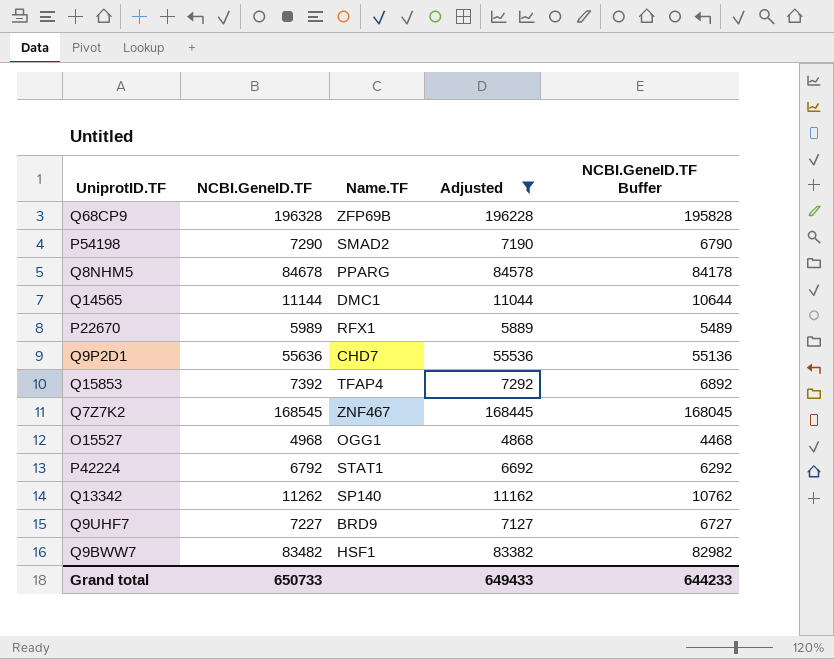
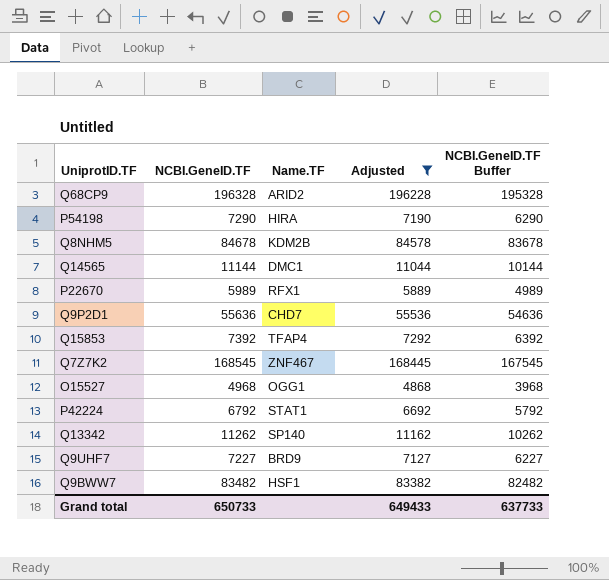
column NCBI.GeneID.TF Buffer | formula: [NCBI.GeneID.TF] - 500 -> [NCBI.GeneID.TF] - 1000
Q68CP9 | Name.TF: ZFP69B -> ARID2
P54198 | Name.TF: SMAD2 -> HIRA
Q8NHM5 | Name.TF: PPARG -> KDM2B
Grand total | NCBI.GeneID.TF Buffer: 644233 -> 637733

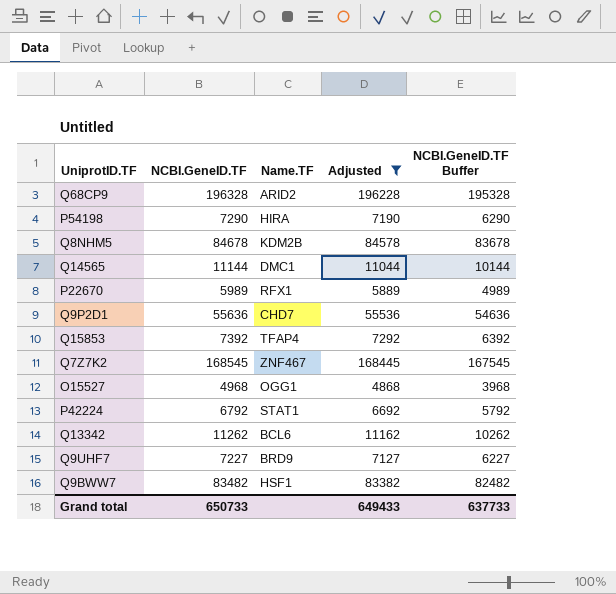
Q13342 | Name.TF: SP140 -> BCL6

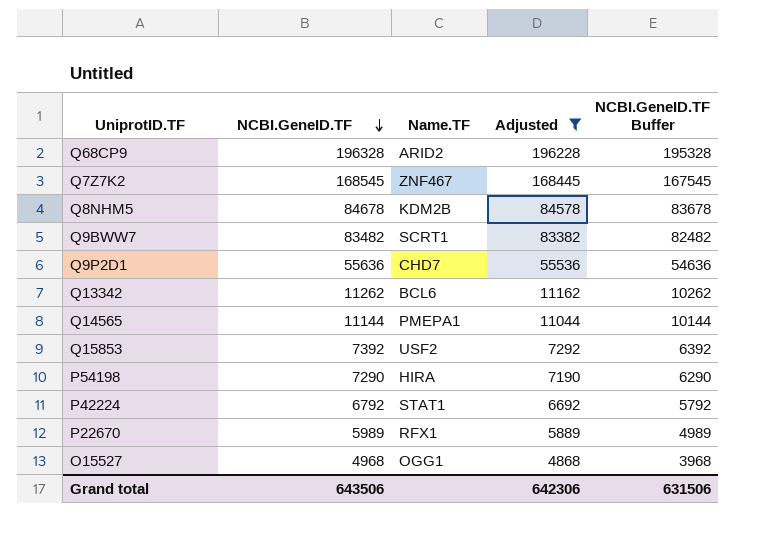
row order: none -> NCBI.GeneID.TF descending
row Q9UHF7: 7227 | BRD9 | 7127 | 6227 -> none
Q9BWW7 | Name.TF: HSF1 -> SCRT1
Q14565 | Name.TF: DMC1 -> PMEPA1
Q15853 | Name.TF: TFAP4 -> USF2
Grand total | NCBI.GeneID.TF: 650733 -> 643506
Grand total | Adjusted: 649433 -> 642306
Grand total | NCBI.GeneID.TF Buffer: 637733 -> 631506

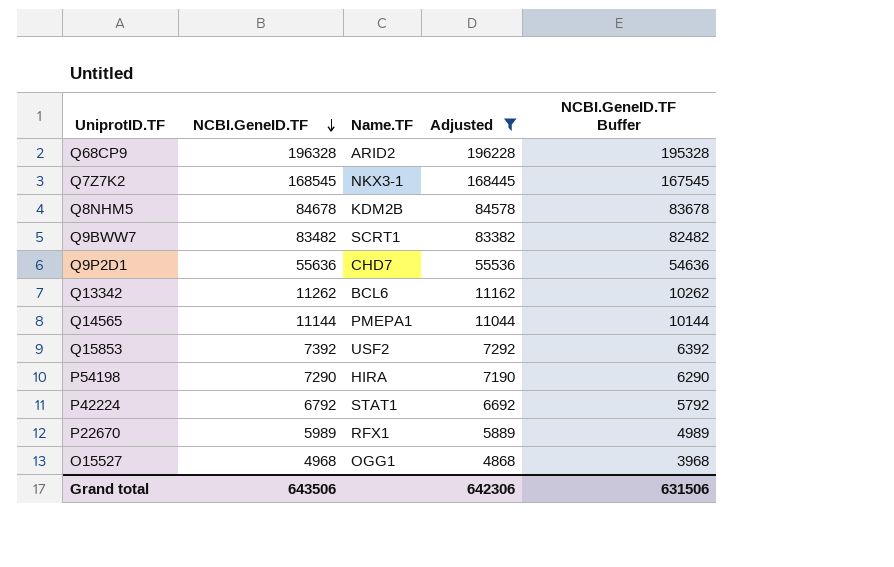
Q7Z7K2 | Name.TF: ZNF467 -> NKX3-1

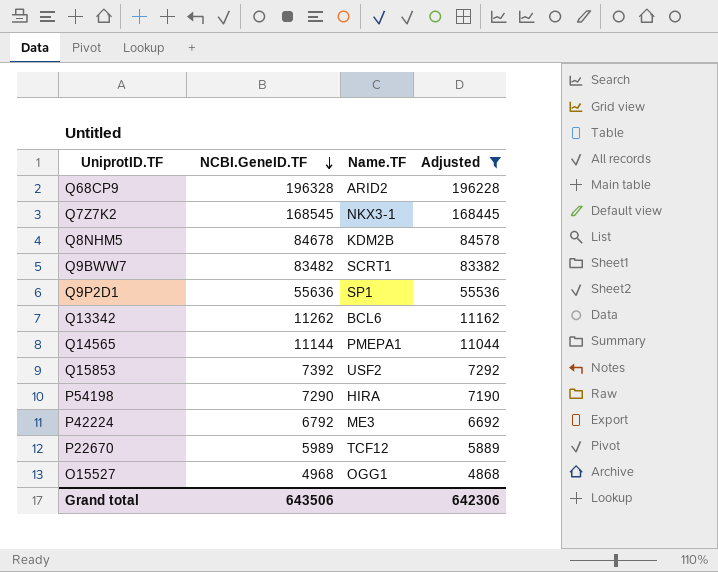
column NCBI.GeneID.TF Buffer | formula: [NCBI.GeneID.TF] - 1000 -> none
Q9P2D1 | Name.TF: CHD7 -> SP1
P42224 | Name.TF: STAT1 -> ME3
P22670 | Name.TF: RFX1 -> TCF12

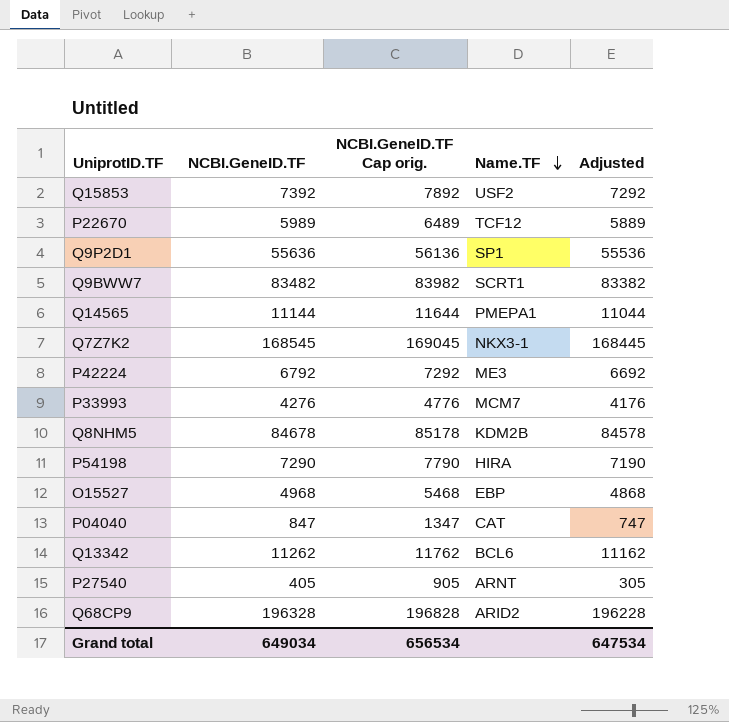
filter: Adjusted >= 4868 -> none
row order: NCBI.GeneID.TF descending -> Name.TF descending
column NCBI.GeneID.TF Cap orig. | formula: none -> [NCBI.GeneID.TF] + 500
O15527 | Name.TF: OGG1 -> EBP
Grand total | NCBI.GeneID.TF: 643506 -> 649034
Grand total | Adjusted: 642306 -> 647534

